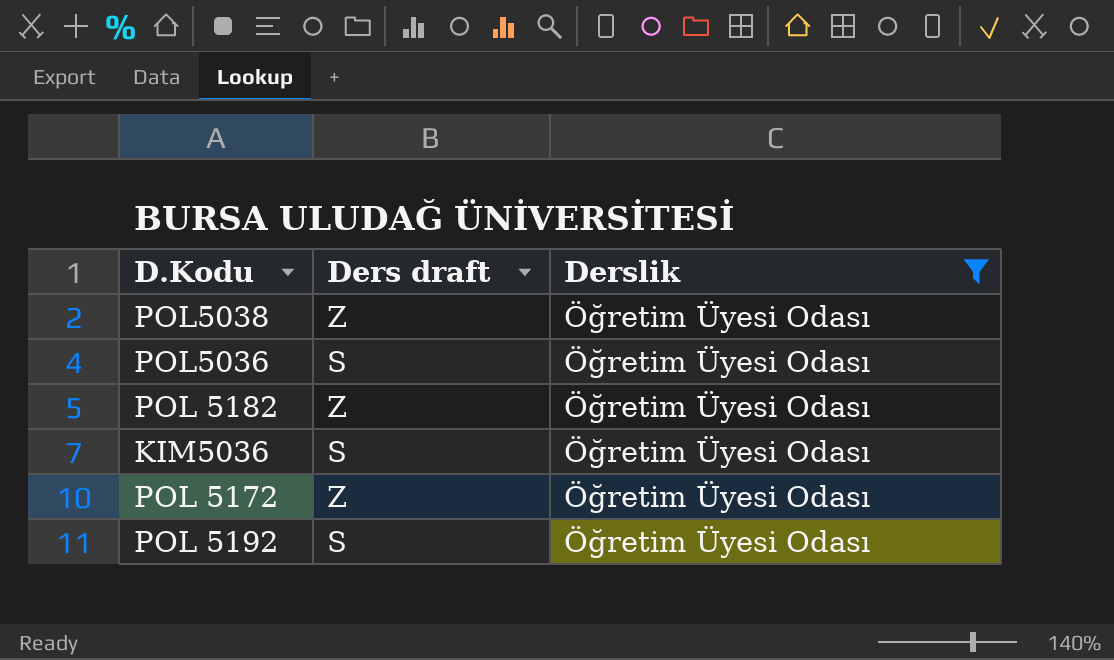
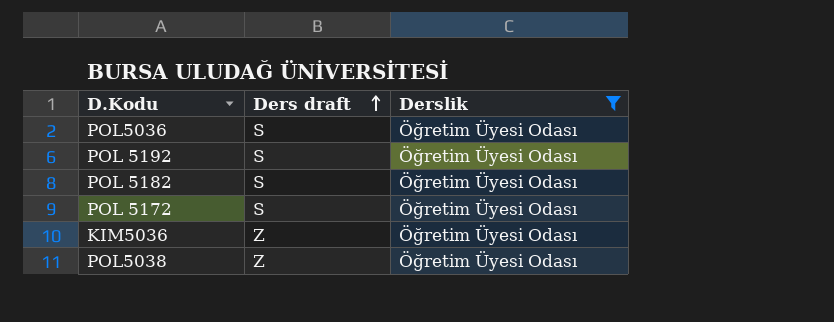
row order: none -> Ders draft ascending
POL 5182 | Ders draft: Z -> S
POL 5172 | Ders draft: Z -> S
KIM5036 | Ders draft: S -> Z

